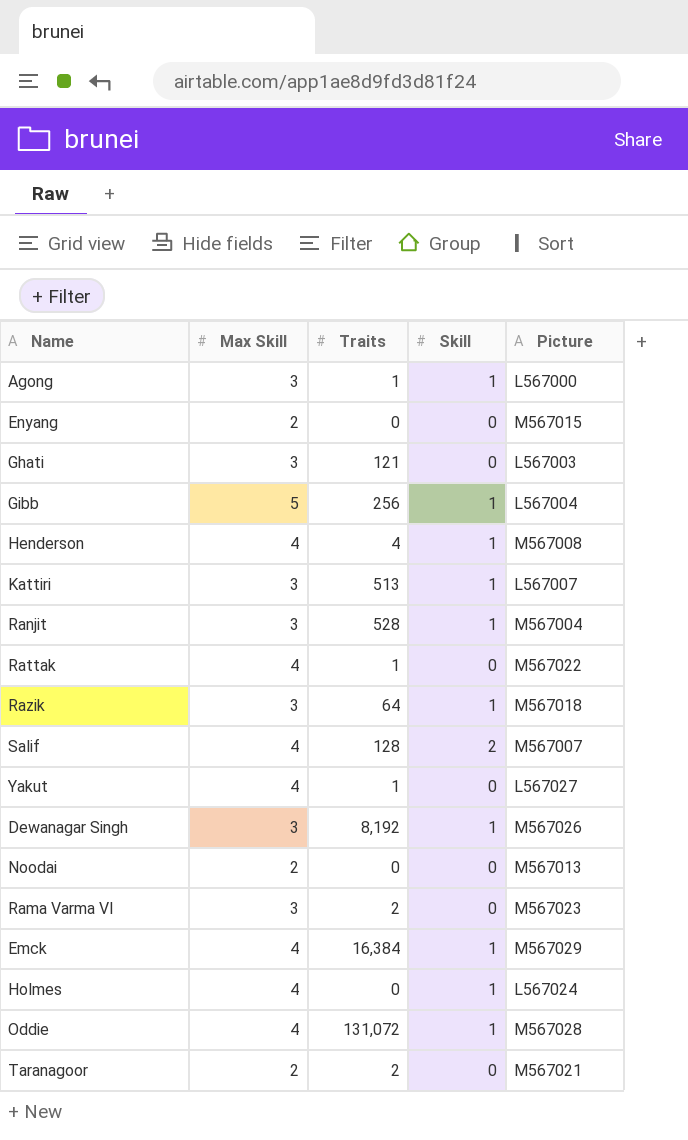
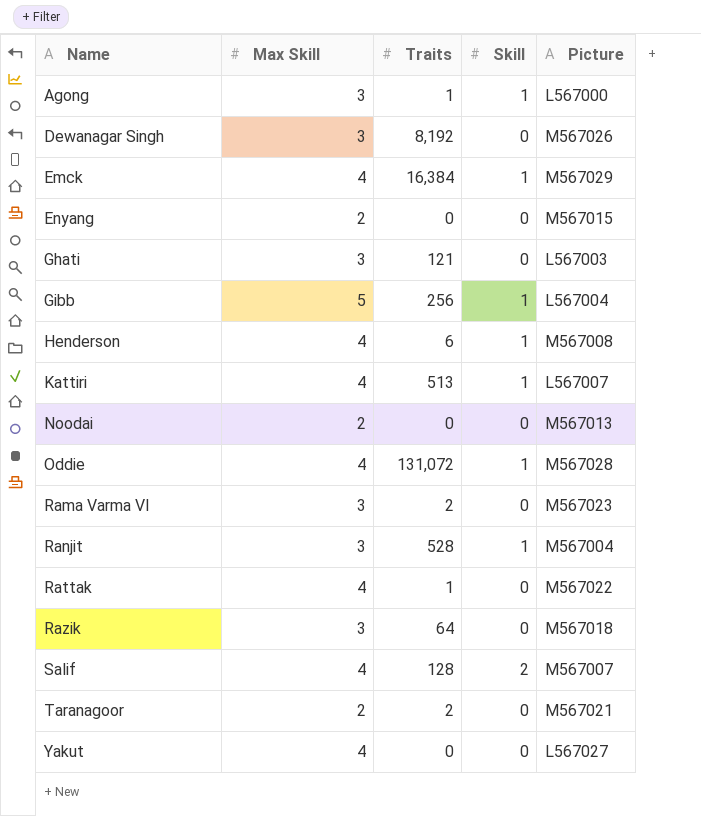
row order: none -> Name ascending
row Holmes: 4 | 0 | 1 | L567024 -> none
Dewanagar Singh | Skill: 1 -> 0
Henderson | Traits: 4 -> 6
Kattiri | Max Skill: 3 -> 4
Razik | Skill: 1 -> 0
Yakut | Traits: 1 -> 0

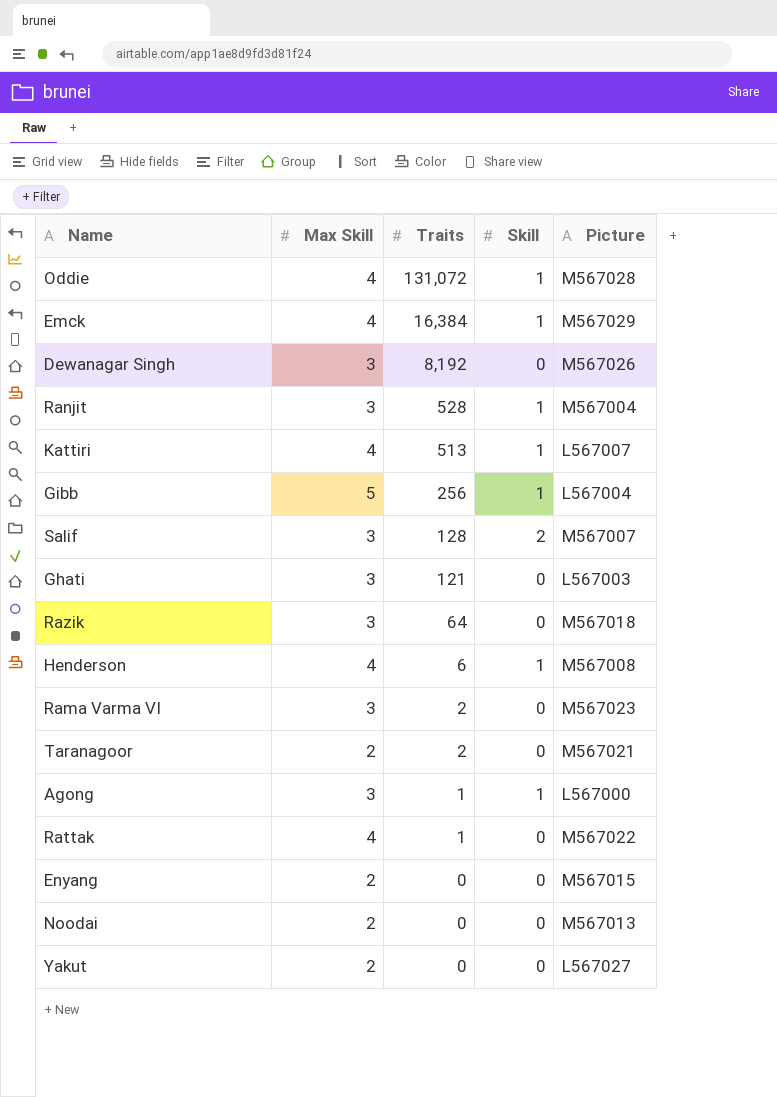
row order: Name ascending -> Traits descending
Salif | Max Skill: 4 -> 3
Yakut | Max Skill: 4 -> 2

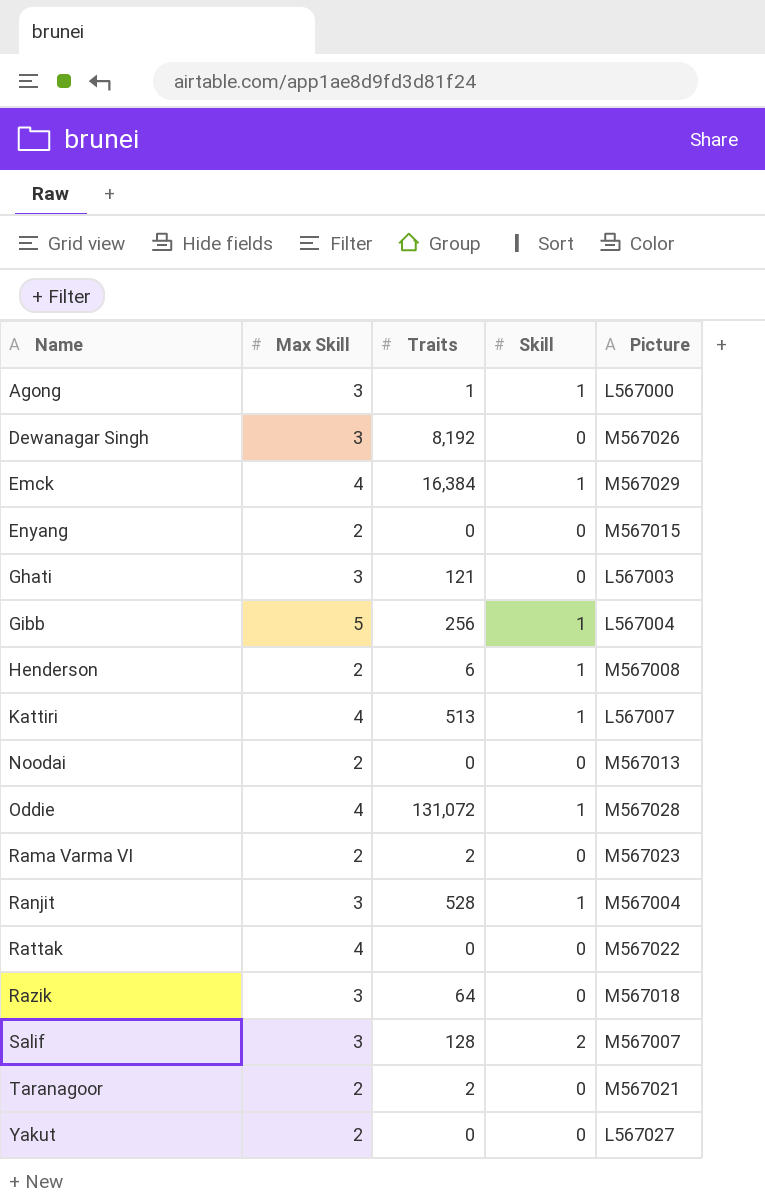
row order: Traits descending -> Name ascending
Henderson | Max Skill: 4 -> 2
Rama Varma VI | Max Skill: 3 -> 2
Rattak | Traits: 1 -> 0

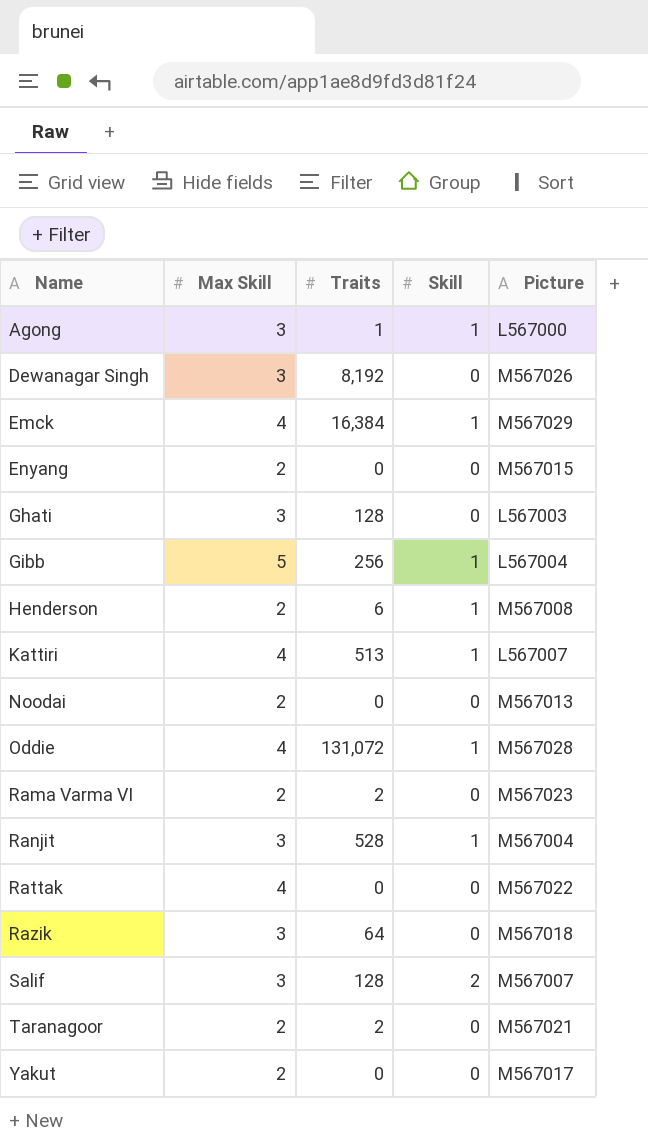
Ghati | Traits: 121 -> 128
Yakut | Picture: L567027 -> M567017

